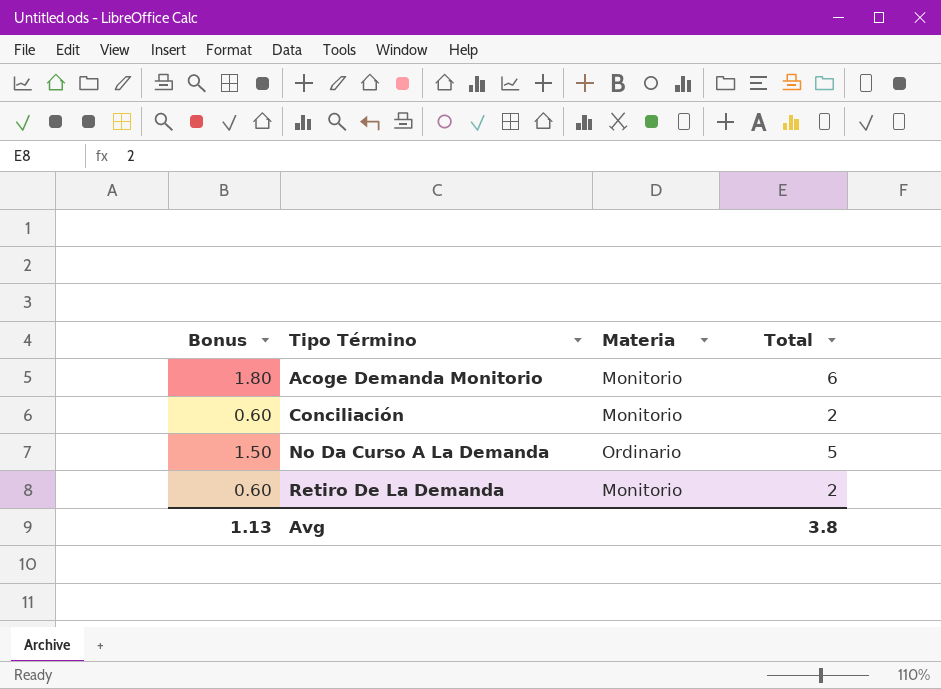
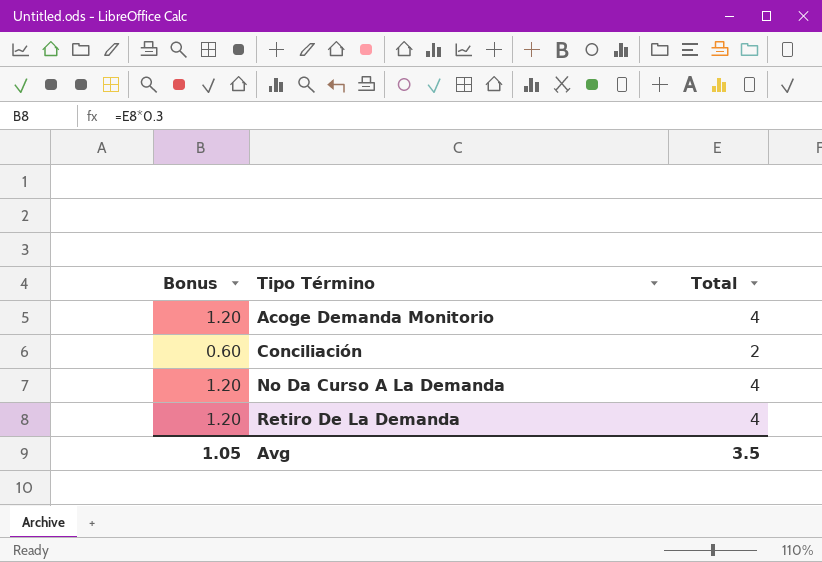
column Materia | position: 3 -> none
Acoge Demanda Monitorio | Bonus: 1.80 -> 1.20
Acoge Demanda Monitorio | Total: 6 -> 4
No Da Curso A La Demanda | Bonus: 1.50 -> 1.20
No Da Curso A La Demanda | Total: 5 -> 4
Retiro De La Demanda | Bonus: 0.60 -> 1.20
Retiro De La Demanda | Total: 2 -> 4
Avg | Bonus: 1.13 -> 1.05
Avg | Total: 3.8 -> 3.5

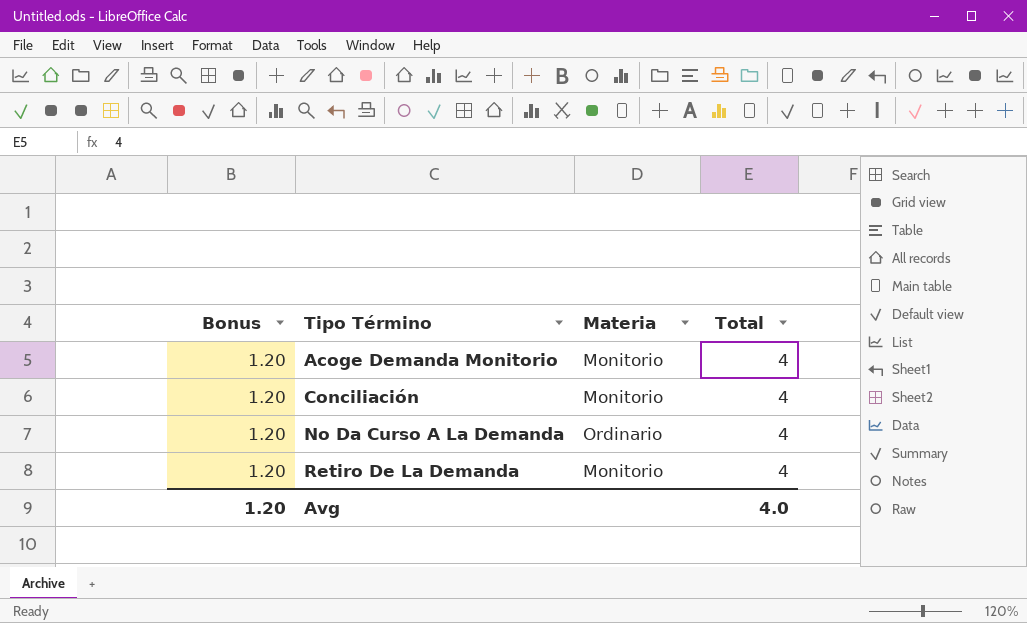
column Materia | position: none -> 3
Conciliación | Bonus: 0.60 -> 1.20
Conciliación | Total: 2 -> 4
Avg | Bonus: 1.05 -> 1.20
Avg | Total: 3.5 -> 4.0

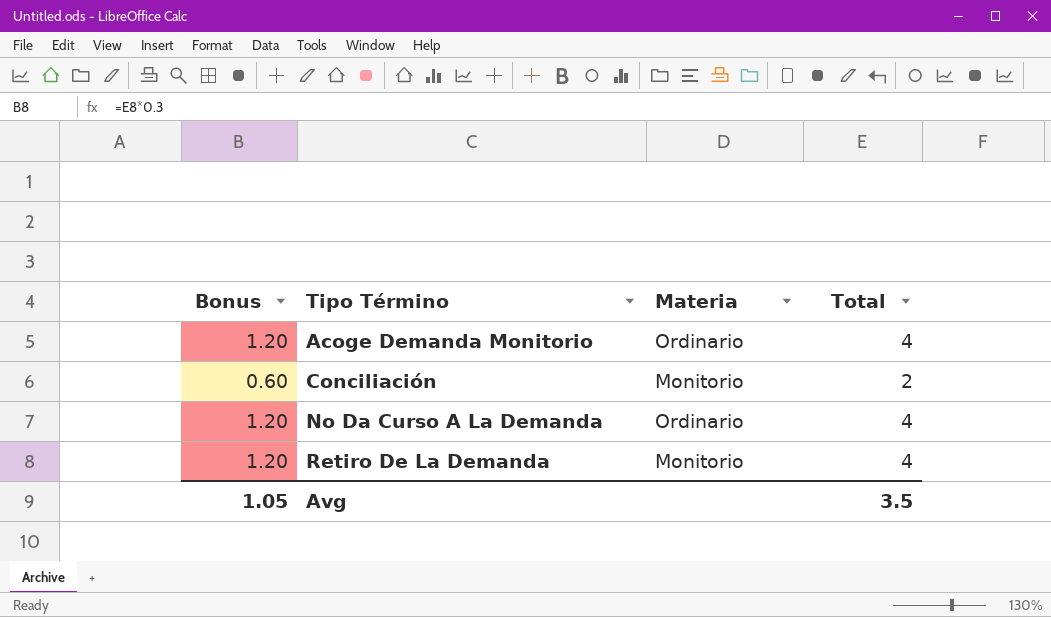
Acoge Demanda Monitorio | Materia: Monitorio -> Ordinario
Conciliación | Bonus: 1.20 -> 0.60
Conciliación | Total: 4 -> 2
Avg | Bonus: 1.20 -> 1.05
Avg | Total: 4.0 -> 3.5

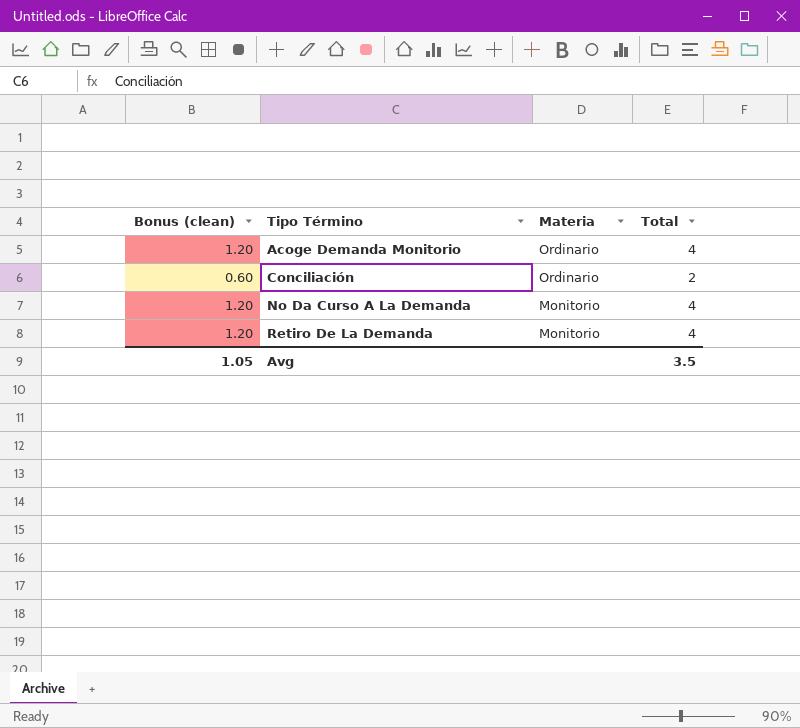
column name: Bonus -> Bonus (clean)
Conciliación | Materia: Monitorio -> Ordinario
No Da Curso A La Demanda | Materia: Ordinario -> Monitorio

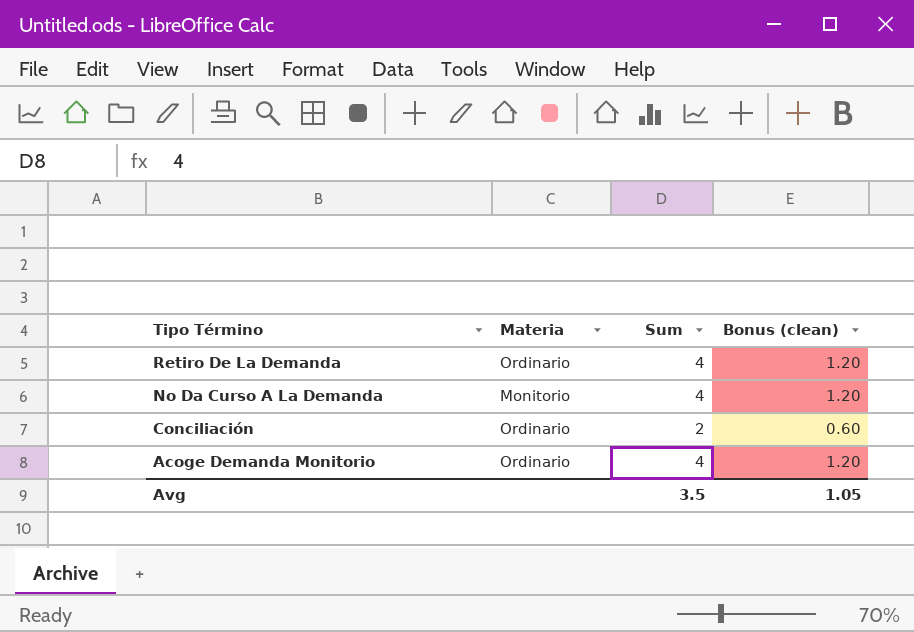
row order: Tipo Término ascending -> Tipo Término descending
column name: Total -> Sum
column Bonus (clean) | position: 1 -> 4
Retiro De La Demanda | Materia: Monitorio -> Ordinario

